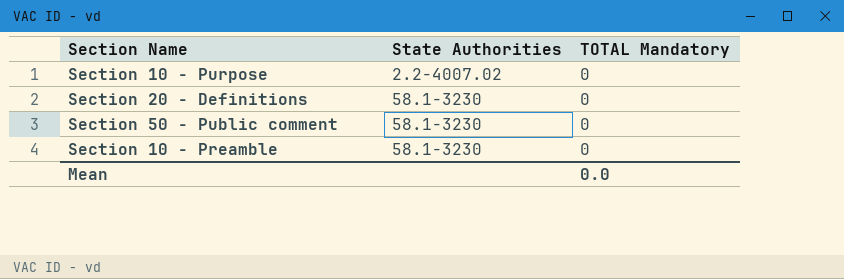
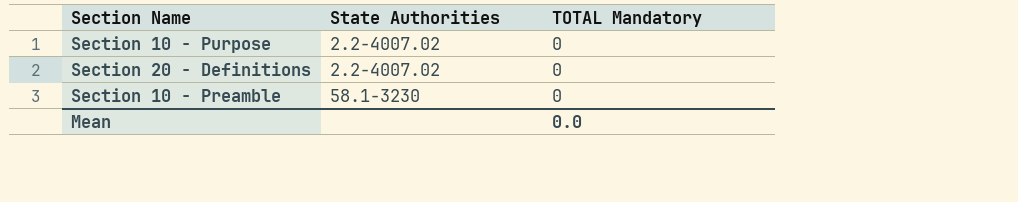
row Section 50 - Public comment: 58.1-3230 | 0 -> none
Section 20 - Definitions | State Authorities: 58.1-3230 -> 2.2-4007.02

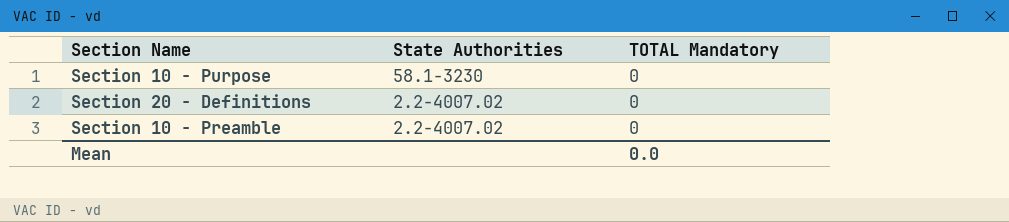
Section 10 - Purpose | State Authorities: 2.2-4007.02 -> 58.1-3230
Section 10 - Preamble | State Authorities: 58.1-3230 -> 2.2-4007.02

